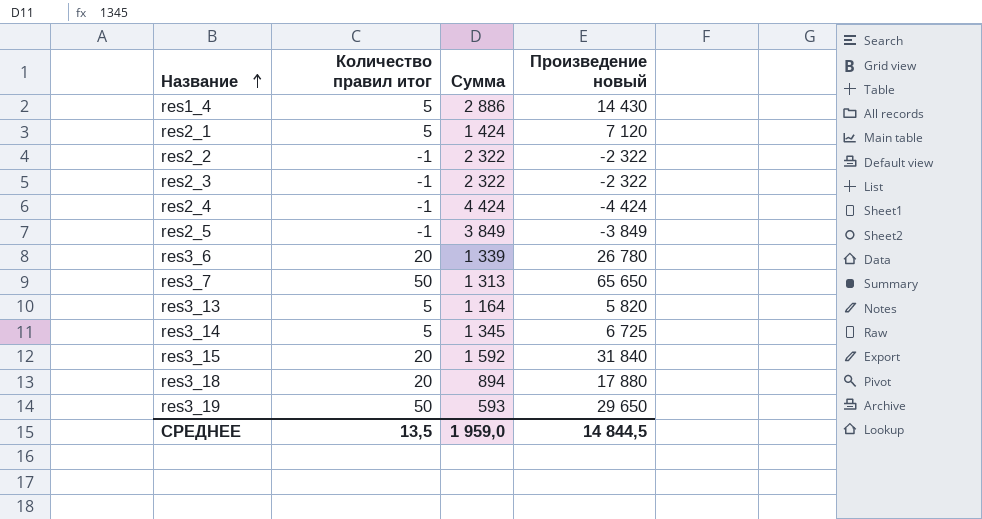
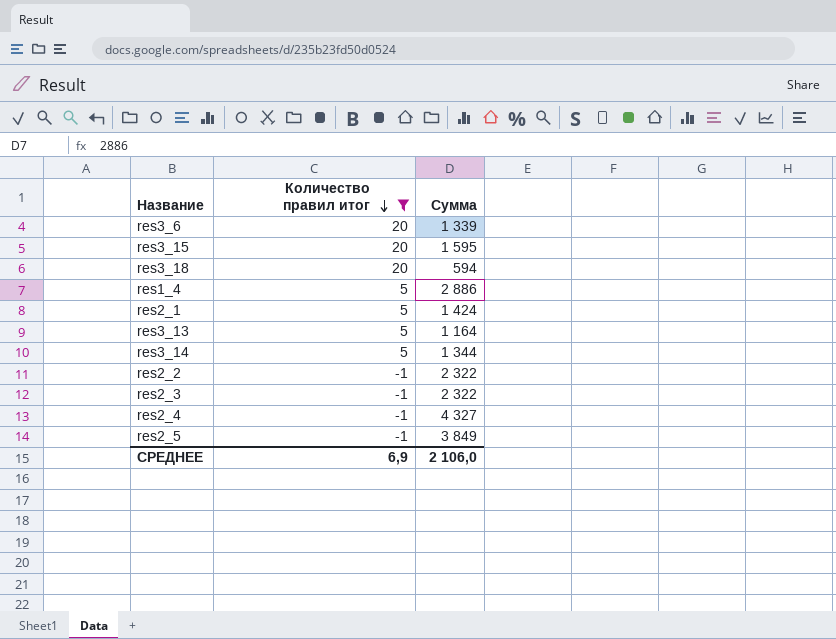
filter: none -> Количество правил итог != 50
row order: Название ascending -> Количество правил итог descending
column Произведение новый | formula: [Количество правил итог] * [Сумма] -> none
res3_15 | Сумма: 1 592 -> 1 595
res3_18 | Сумма: 894 -> 594
res3_14 | Сумма: 1 345 -> 1 344
res2_4 | Сумма: 4 424 -> 4 327
СРЕДНЕЕ | Количество правил итог: 13,5 -> 6,9
СРЕДНЕЕ | Сумма: 1 959,0 -> 2 106,0

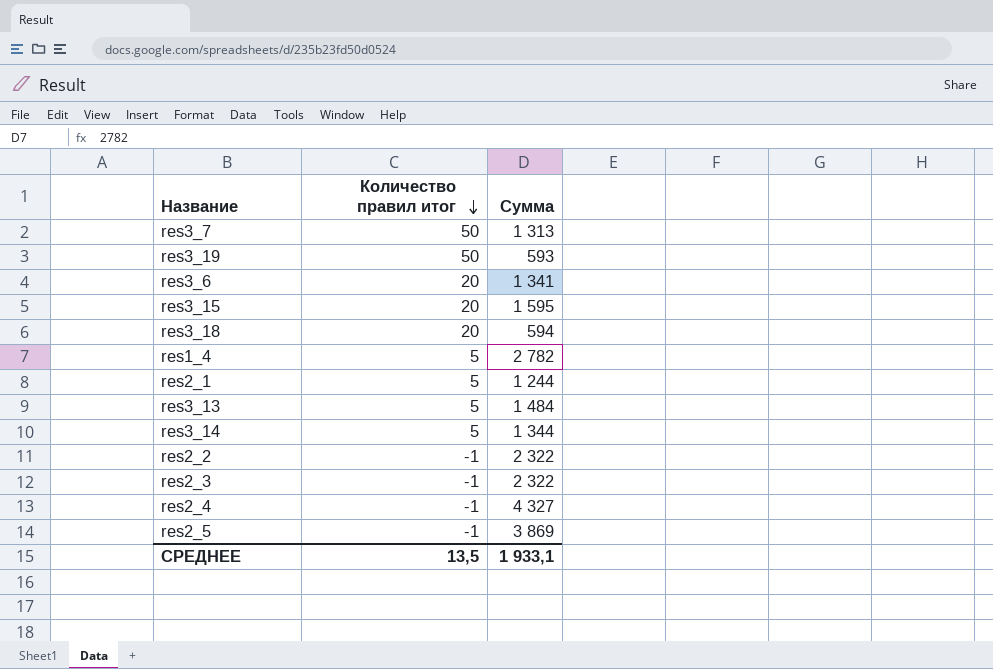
filter: Количество правил итог != 50 -> none
res3_6 | Сумма: 1 339 -> 1 341
res1_4 | Сумма: 2 886 -> 2 782
res2_1 | Сумма: 1 424 -> 1 244
res3_13 | Сумма: 1 164 -> 1 484
res2_5 | Сумма: 3 849 -> 3 869
СРЕДНЕЕ | Количество правил итог: 6,9 -> 13,5
СРЕДНЕЕ | Сумма: 2 106,0 -> 1 933,1

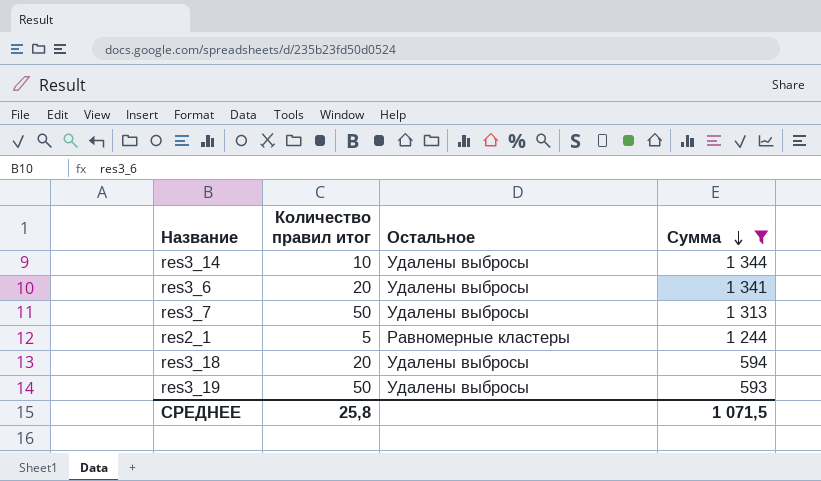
filter: none -> Сумма <= 1 344
row order: Количество правил итог descending -> Сумма descending
column Остальное | position: none -> 3
res3_14 | Количество правил итог: 5 -> 10
СРЕДНЕЕ | Количество правил итог: 13,5 -> 25,8
СРЕДНЕЕ | Сумма: 1 933,1 -> 1 071,5

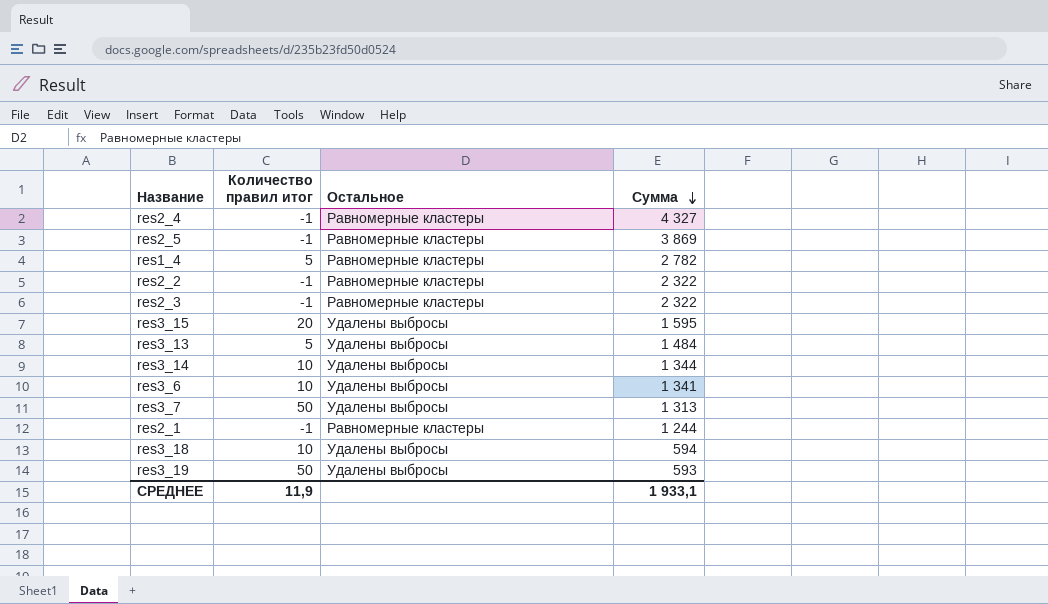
filter: Сумма <= 1 344 -> none
res3_6 | Количество правил итог: 20 -> 10
res2_1 | Количество правил итог: 5 -> -1
res3_18 | Количество правил итог: 20 -> 10
СРЕДНЕЕ | Количество правил итог: 25,8 -> 11,9
СРЕДНЕЕ | Сумма: 1 071,5 -> 1 933,1

